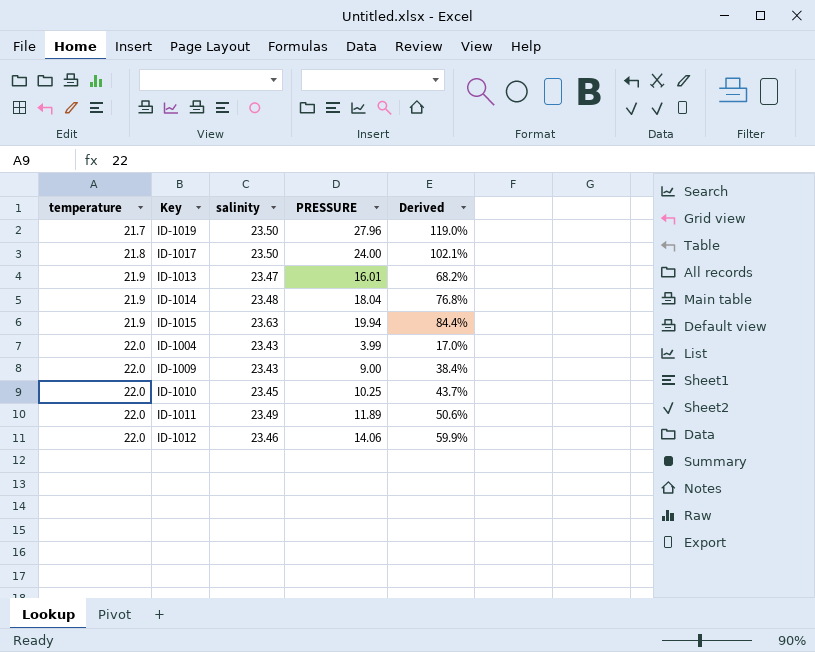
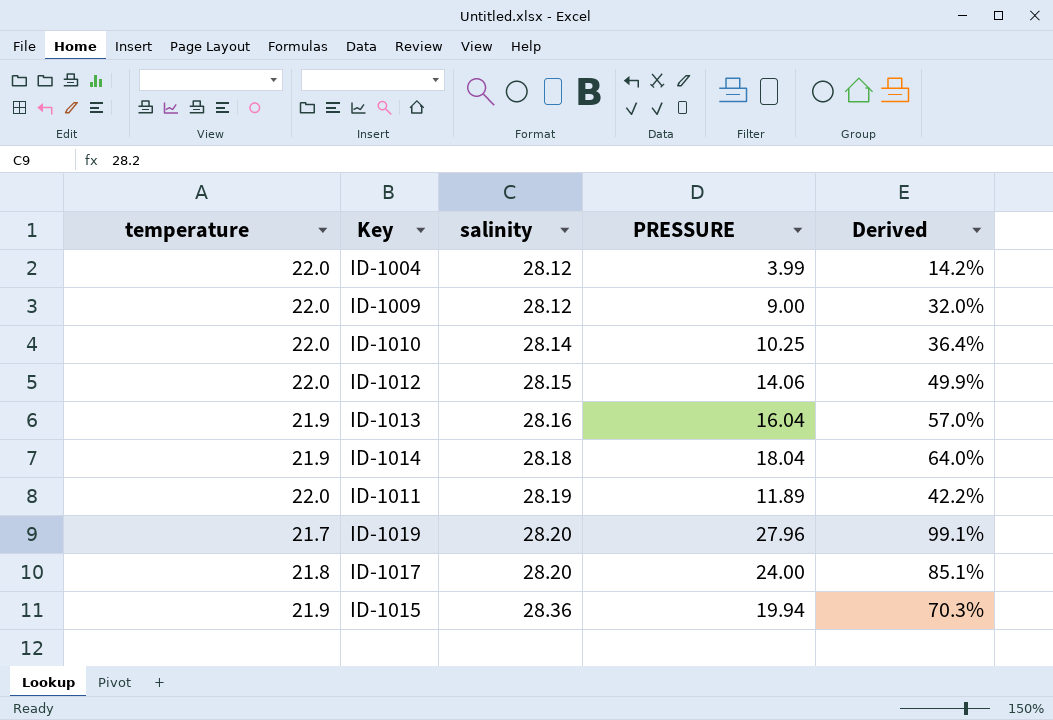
row order: temperature ascending -> salinity ascending
ID-1004 | salinity: 23.43 -> 28.12
ID-1004 | Derived: 17.0% -> 14.2%
ID-1009 | salinity: 23.43 -> 28.12
ID-1009 | Derived: 38.4% -> 32.0%
ID-1010 | salinity: 23.45 -> 28.14
ID-1010 | Derived: 43.7% -> 36.4%
ID-1012 | salinity: 23.46 -> 28.15
ID-1012 | Derived: 59.9% -> 49.9%
ID-1013 | salinity: 23.47 -> 28.16
ID-1013 | PRESSURE: 16.01 -> 16.04
ID-1013 | Derived: 68.2% -> 57.0%
ID-1014 | salinity: 23.48 -> 28.18
ID-1014 | Derived: 76.8% -> 64.0%
ID-1011 | salinity: 23.49 -> 28.19
ID-1011 | Derived: 50.6% -> 42.2%
ID-1019 | salinity: 23.50 -> 28.20
ID-1019 | Derived: 119.0% -> 99.1%
ID-1017 | salinity: 23.50 -> 28.20
ID-1017 | Derived: 102.1% -> 85.1%
ID-1015 | salinity: 23.63 -> 28.36
ID-1015 | Derived: 84.4% -> 70.3%

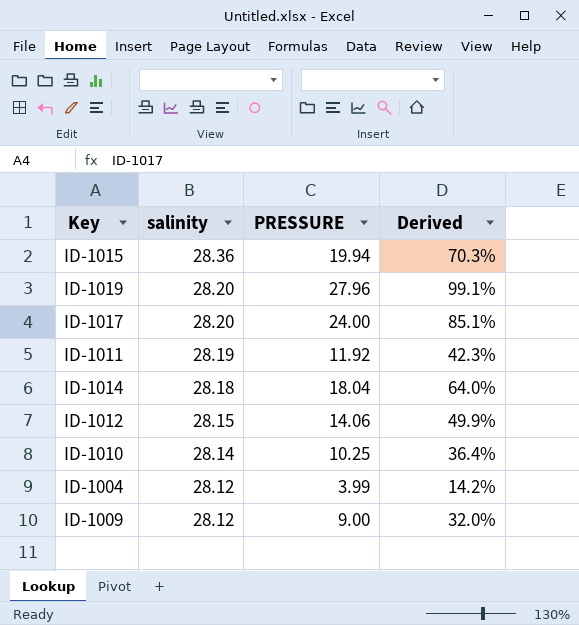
row order: salinity ascending -> salinity descending
column temperature | position: 1 -> none
row ID-1013: 21.9 | 28.16 | 16.04 | 57.0% -> none
ID-1011 | PRESSURE: 11.89 -> 11.92
ID-1011 | Derived: 42.2% -> 42.3%

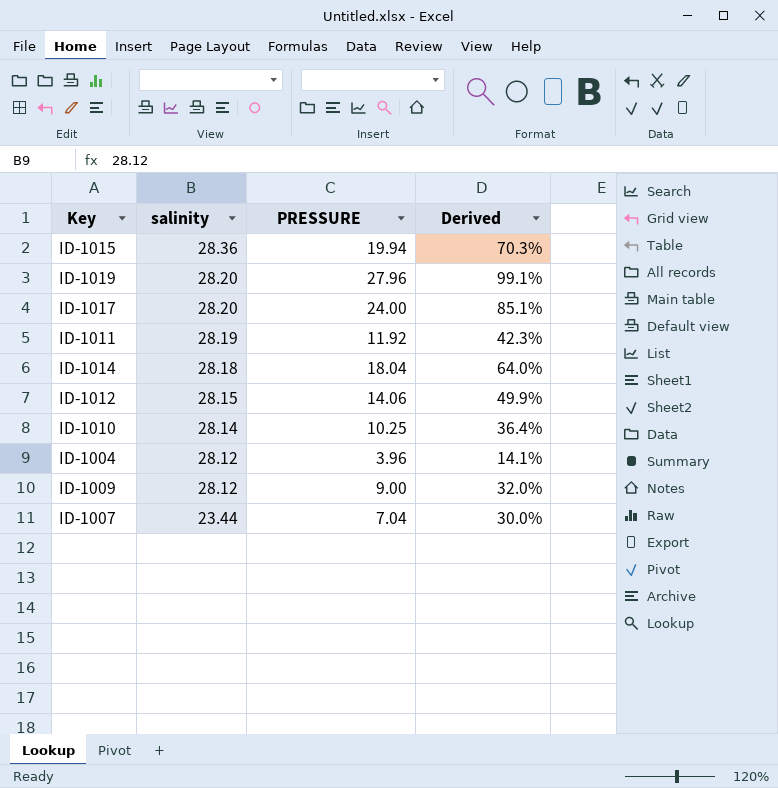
ID-1004 | PRESSURE: 3.99 -> 3.96
ID-1004 | Derived: 14.2% -> 14.1%
row ID-1007: none -> 23.44 | 7.04 | 30.0%

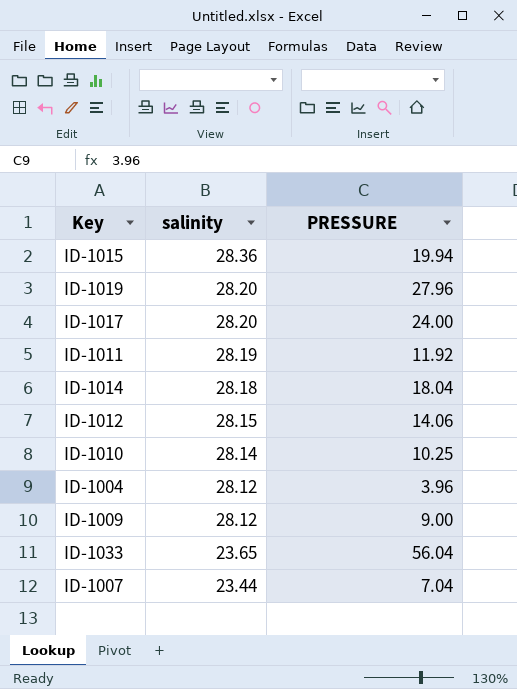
column Derived | formula: [PRESSURE] / [salinity] -> none
row ID-1033: none -> 23.65 | 56.04

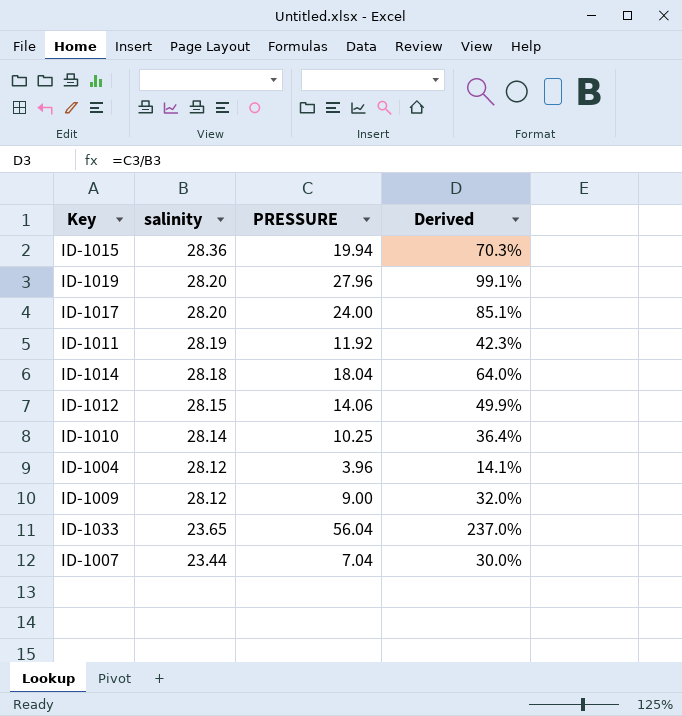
column Derived | formula: none -> [PRESSURE] / [salinity]

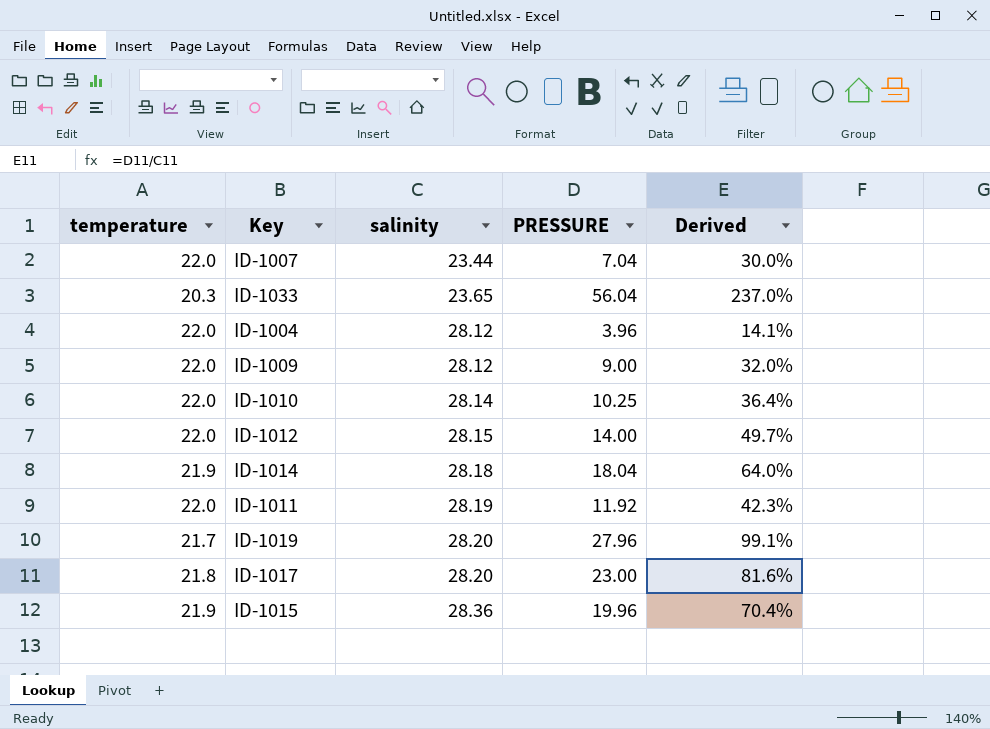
row order: salinity descending -> salinity ascending
column temperature | position: none -> 1
ID-1012 | PRESSURE: 14.06 -> 14.00
ID-1012 | Derived: 49.9% -> 49.7%
ID-1017 | PRESSURE: 24.00 -> 23.00
ID-1017 | Derived: 85.1% -> 81.6%
ID-1015 | PRESSURE: 19.94 -> 19.96
ID-1015 | Derived: 70.3% -> 70.4%

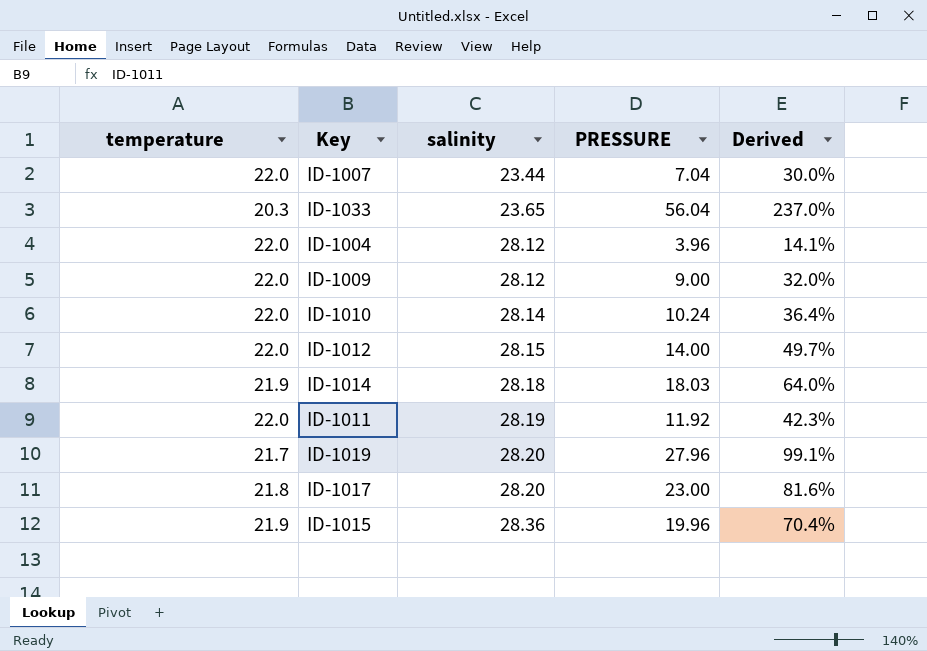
ID-1010 | PRESSURE: 10.25 -> 10.24
ID-1014 | PRESSURE: 18.04 -> 18.03

